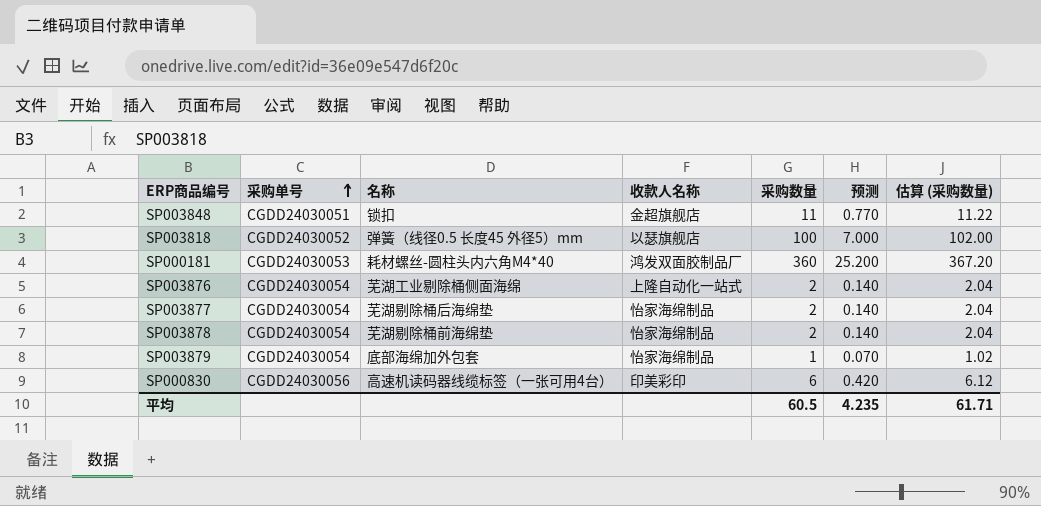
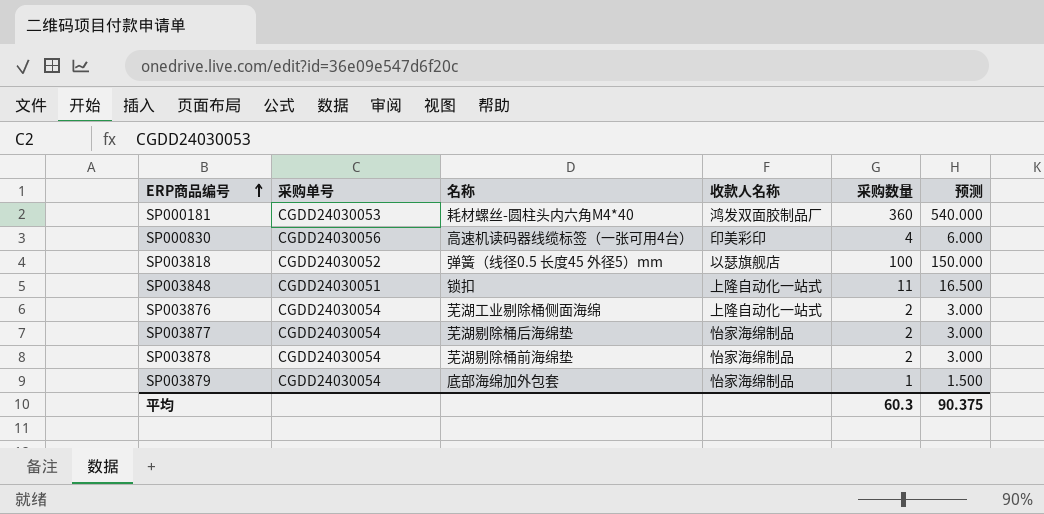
row order: 采购单号 ascending -> ERP商品编号 ascending
column 估算 (采购数量) | formula: [采购数量] * 1.02 -> none
column 预测 | formula: [采购数量] * 0.07 -> [采购数量] * 1.5
SP000830 | 采购数量: 6 -> 4
SP003848 | 收款人名称: 金超旗舰店 -> 上隆自动化一站式
平均 | 采购数量: 60.5 -> 60.3
平均 | 预测: 4.235 -> 90.375

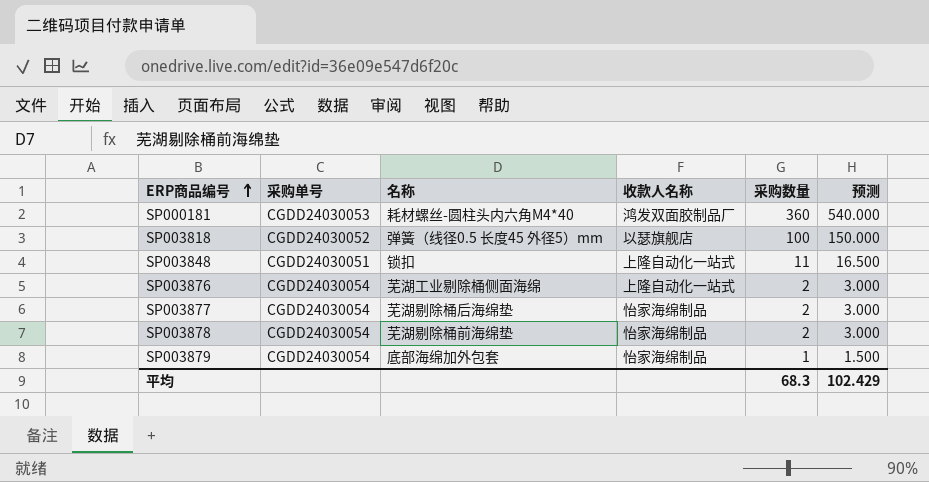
row SP000830: CGDD24030056 | 高速机读码器线缆标签（一张可用4台） | 印美彩印 | 4 | 6.000 -> none
平均 | 采购数量: 60.3 -> 68.3
平均 | 预测: 90.375 -> 102.429

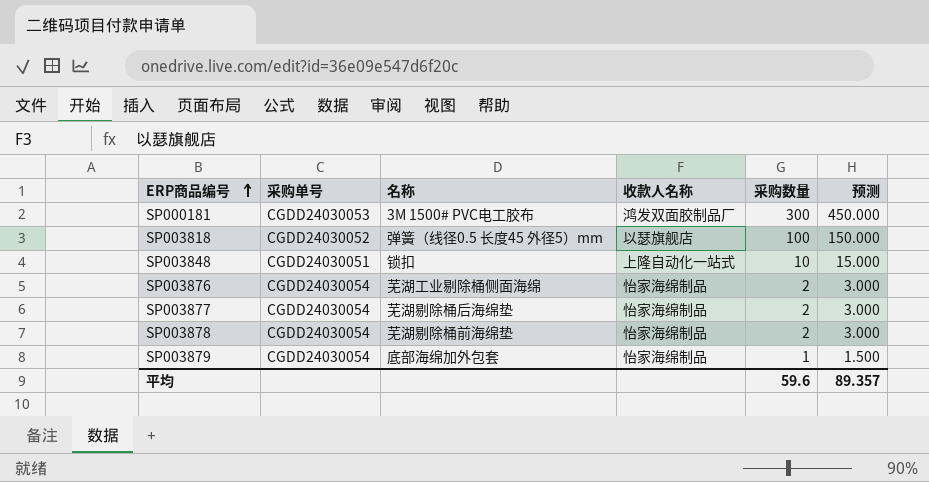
SP000181 | 名称: 耗材螺丝-圆柱头内六角M4*40 -> 3M 1500# PVC电工胶布
SP000181 | 采购数量: 360 -> 300
SP000181 | 预测: 540.000 -> 450.000
SP003848 | 采购数量: 11 -> 10
SP003848 | 预测: 16.500 -> 15.000
SP003876 | 收款人名称: 上隆自动化一站式 -> 怡家海绵制品
平均 | 采购数量: 68.3 -> 59.6
平均 | 预测: 102.429 -> 89.357

